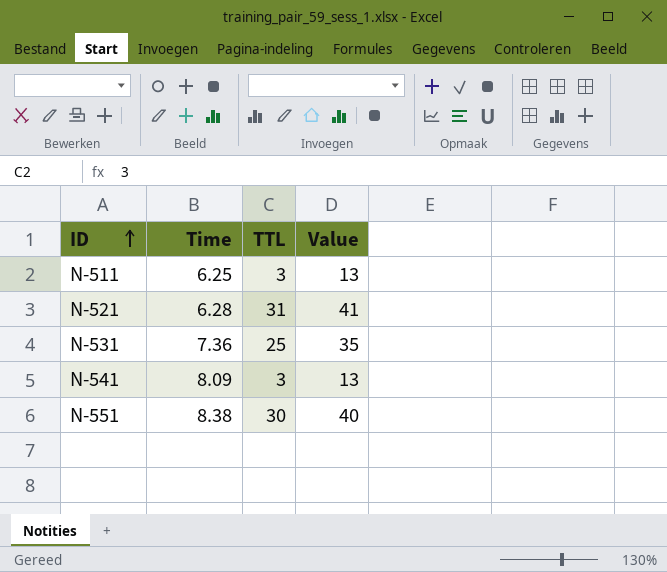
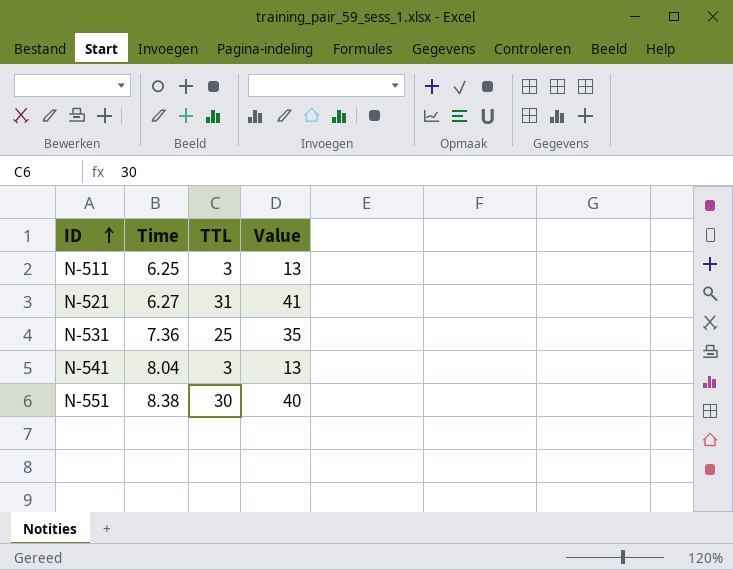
N-521 | Time: 6.28 -> 6.27
N-541 | Time: 8.09 -> 8.04

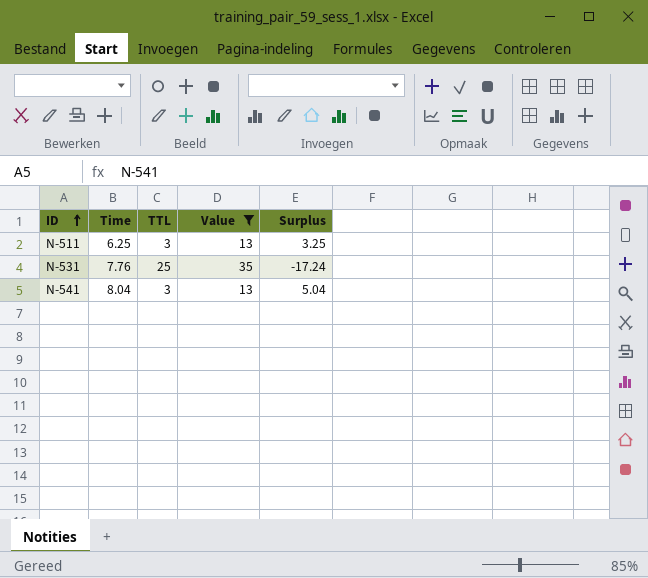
filter: none -> Value <= 35
column Surplus | formula: none -> [Time] - [TTL]
N-531 | Time: 7.36 -> 7.76

